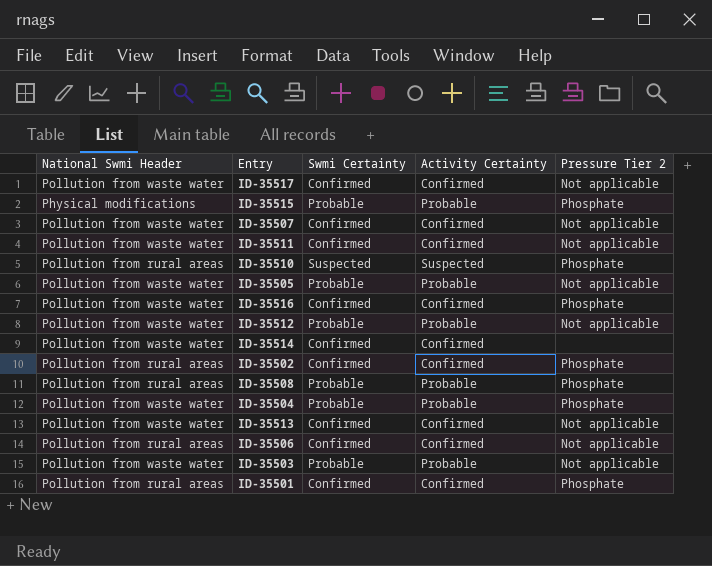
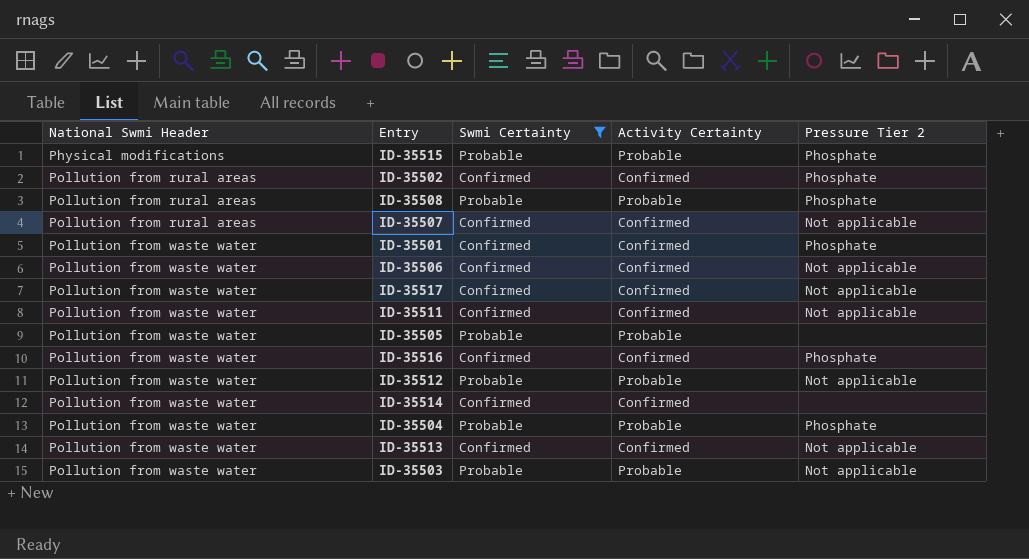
filter: none -> Swmi Certainty != Suspected
row order: none -> National Swmi Header ascending
ID-35507 | National Swmi Header: Pollution from waste water -> Pollution from rural areas
ID-35501 | National Swmi Header: Pollution from rural areas -> Pollution from waste water
ID-35506 | National Swmi Header: Pollution from rural areas -> Pollution from waste water
ID-35505 | Pressure Tier 2: Not applicable -> none

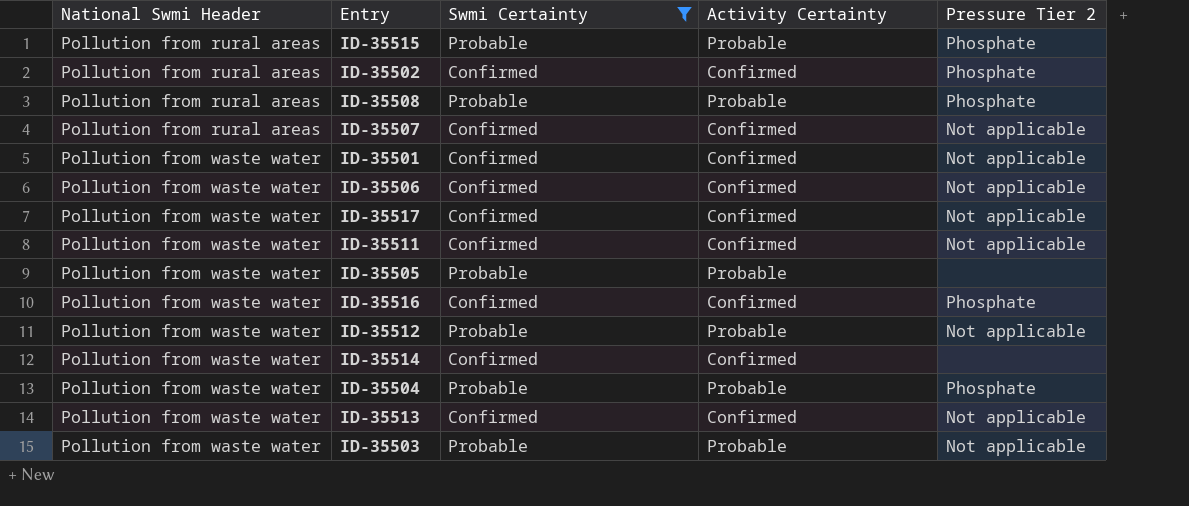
ID-35515 | National Swmi Header: Physical modifications -> Pollution from rural areas
ID-35501 | Pressure Tier 2: Phosphate -> Not applicable

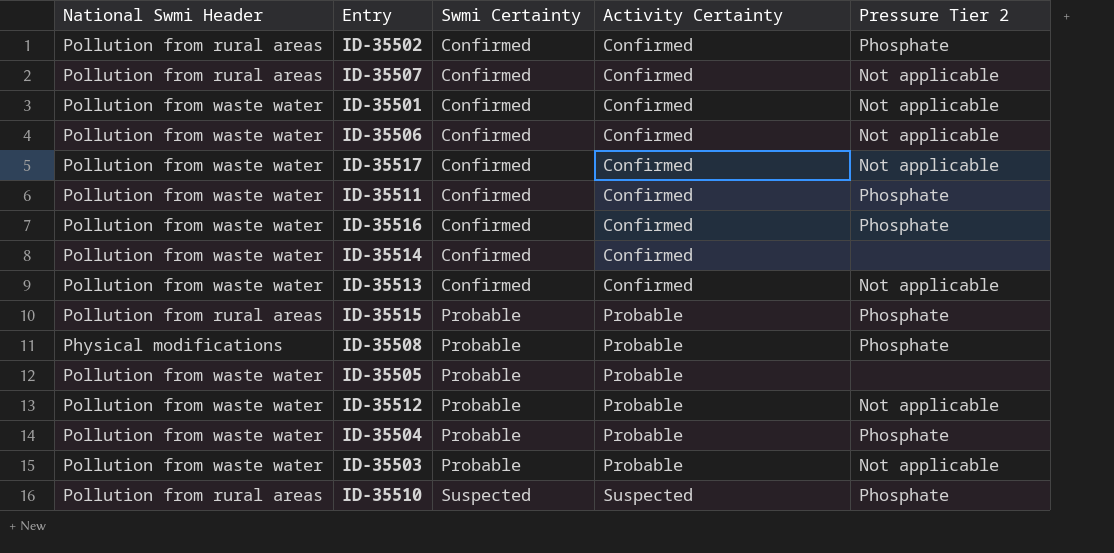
filter: Swmi Certainty != Suspected -> none
row order: National Swmi Header ascending -> Swmi Certainty ascending
ID-35511 | Pressure Tier 2: Not applicable -> Phosphate
ID-35508 | National Swmi Header: Pollution from rural areas -> Physical modifications

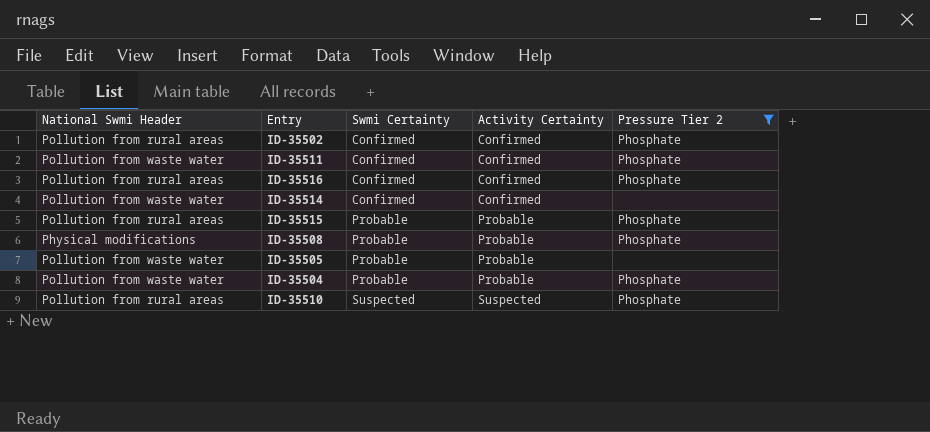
filter: none -> Pressure Tier 2 != Not applicable
ID-35516 | National Swmi Header: Pollution from waste water -> Pollution from rural areas

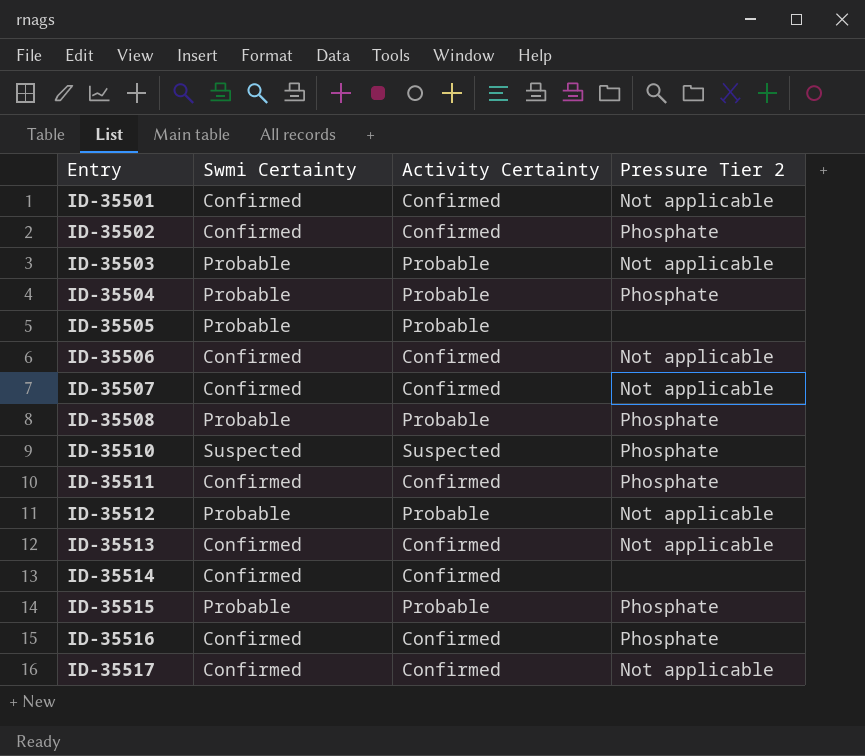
filter: Pressure Tier 2 != Not applicable -> none
row order: Swmi Certainty ascending -> Entry ascending
column National Swmi Header | position: 1 -> none

